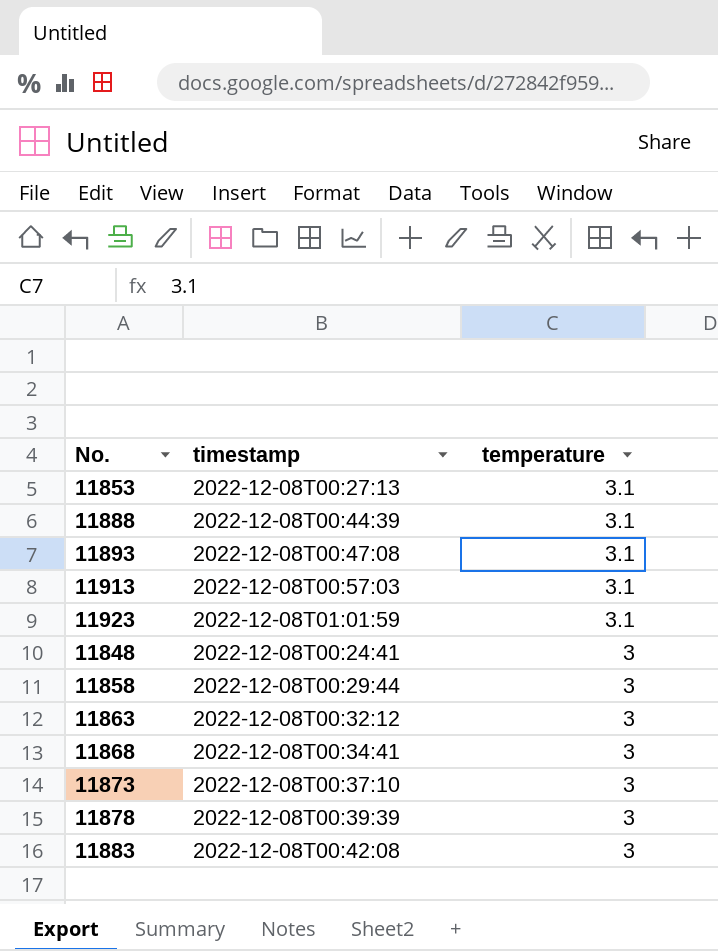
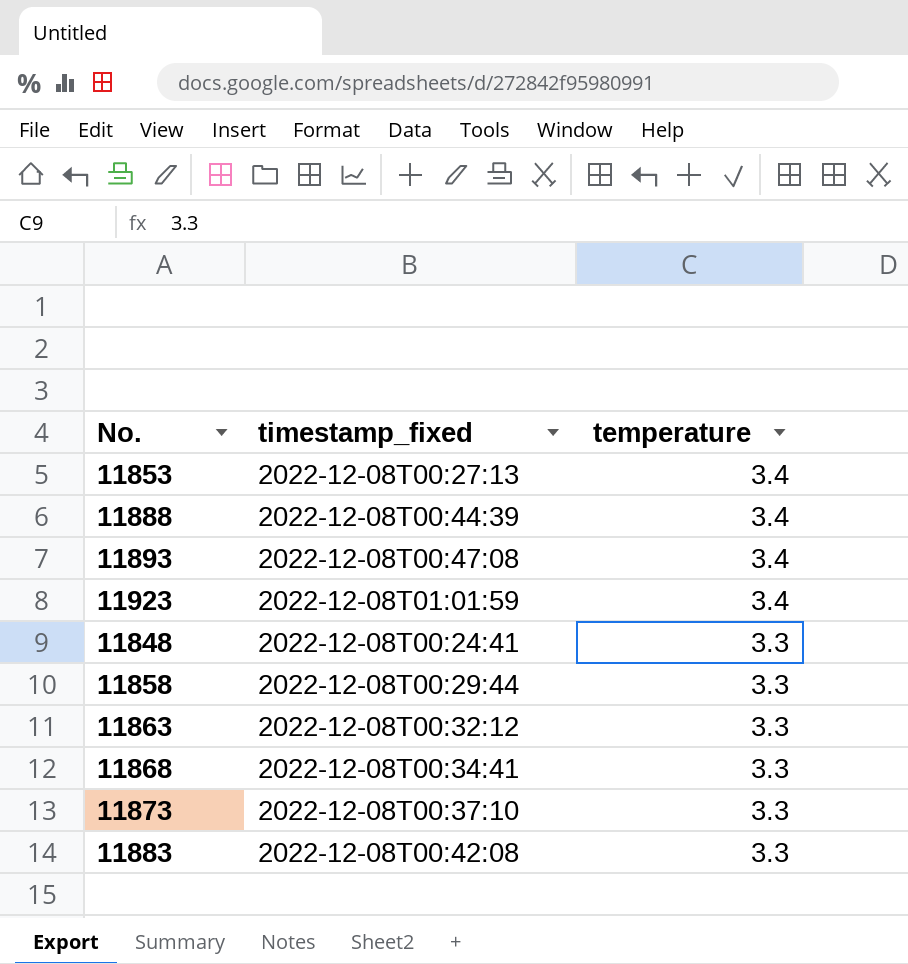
column name: timestamp -> timestamp_fixed
row 11913: 2022-12-08T00:57:03 | 3.1 -> none
row 11878: 2022-12-08T00:39:39 | 3 -> none
11853 | temperature: 3.1 -> 3.4
11888 | temperature: 3.1 -> 3.4
11893 | temperature: 3.1 -> 3.4
11923 | temperature: 3.1 -> 3.4
11848 | temperature: 3 -> 3.3
11858 | temperature: 3 -> 3.3
11863 | temperature: 3 -> 3.3
11868 | temperature: 3 -> 3.3
11873 | temperature: 3 -> 3.3
11883 | temperature: 3 -> 3.3

